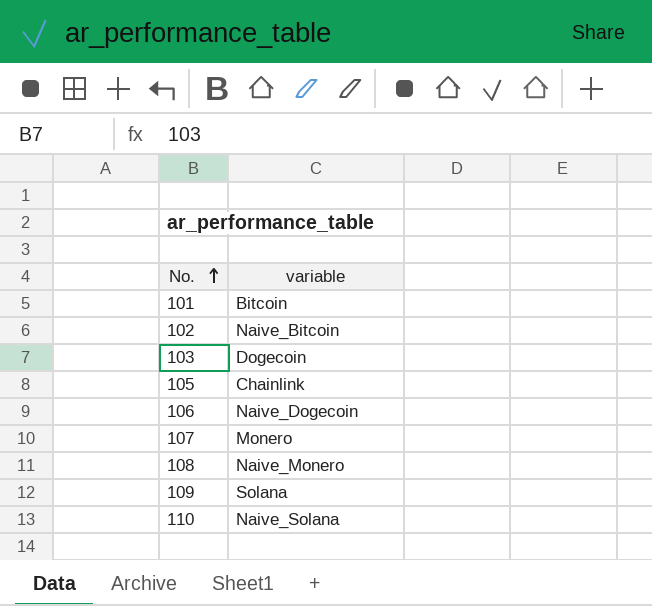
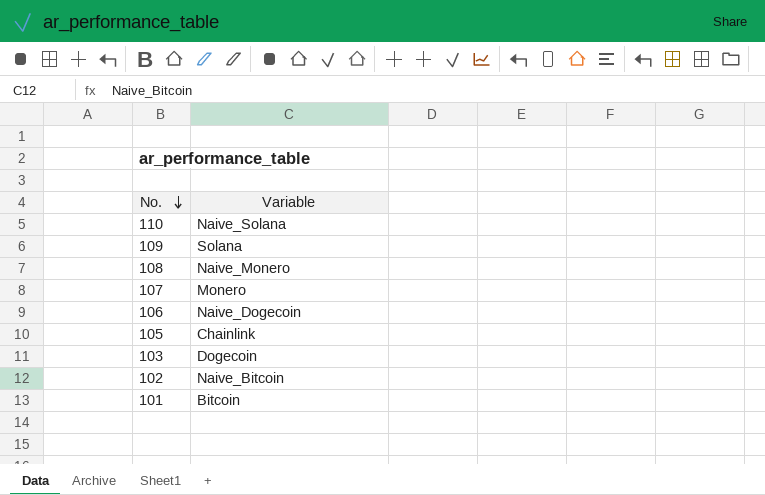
row order: No. ascending -> No. descending
column name: variable -> Variable

